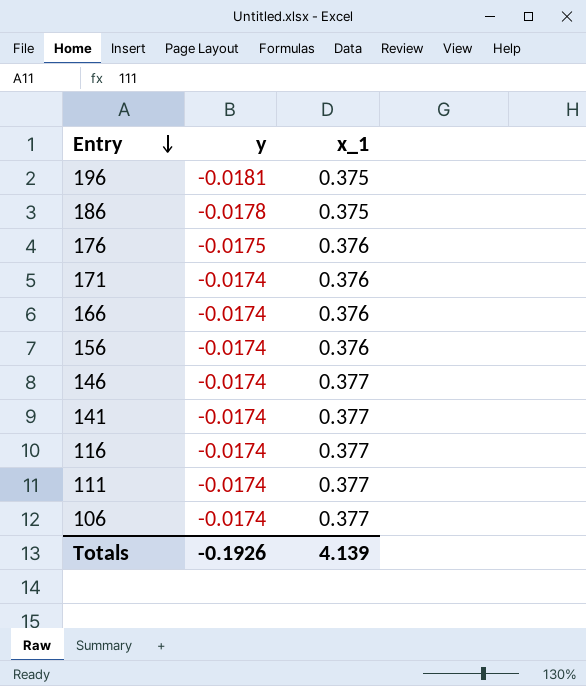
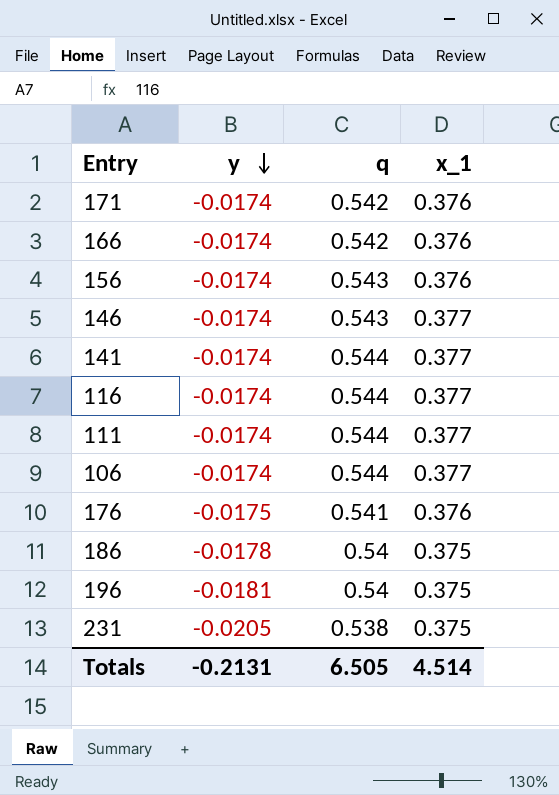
row order: Entry descending -> y descending
column q | position: none -> 3
row 231: none -> -0.0205 | 0.538 | 0.375
Totals | y: -0.1926 -> -0.2131
Totals | x_1: 4.139 -> 4.514

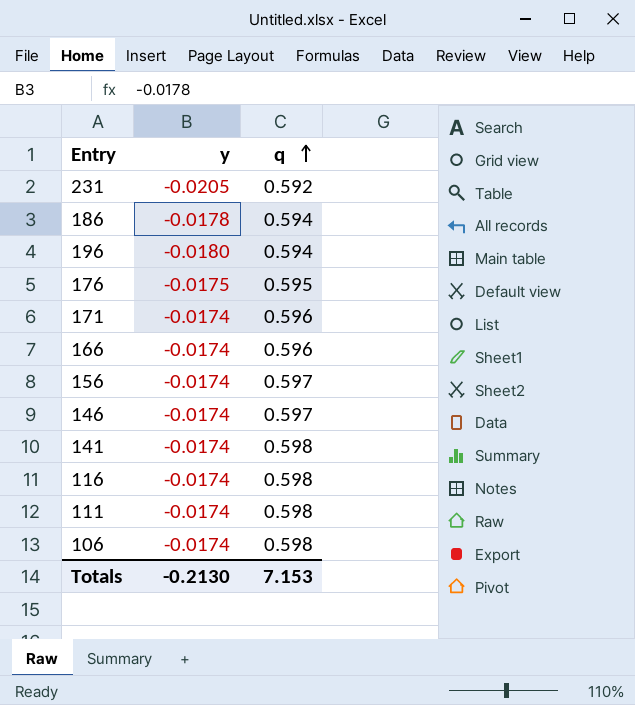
row order: y descending -> q ascending
column x_1 | position: 4 -> none
231 | q: 0.538 -> 0.592
186 | q: 0.54 -> 0.594
196 | y: -0.0181 -> -0.0180
196 | q: 0.54 -> 0.594
176 | q: 0.541 -> 0.595
171 | q: 0.542 -> 0.596
166 | q: 0.542 -> 0.596
156 | q: 0.543 -> 0.597
146 | q: 0.543 -> 0.597
141 | q: 0.544 -> 0.598
116 | q: 0.544 -> 0.598
111 | q: 0.544 -> 0.598
106 | q: 0.544 -> 0.598
Totals | y: -0.2131 -> -0.2130
Totals | q: 6.505 -> 7.153

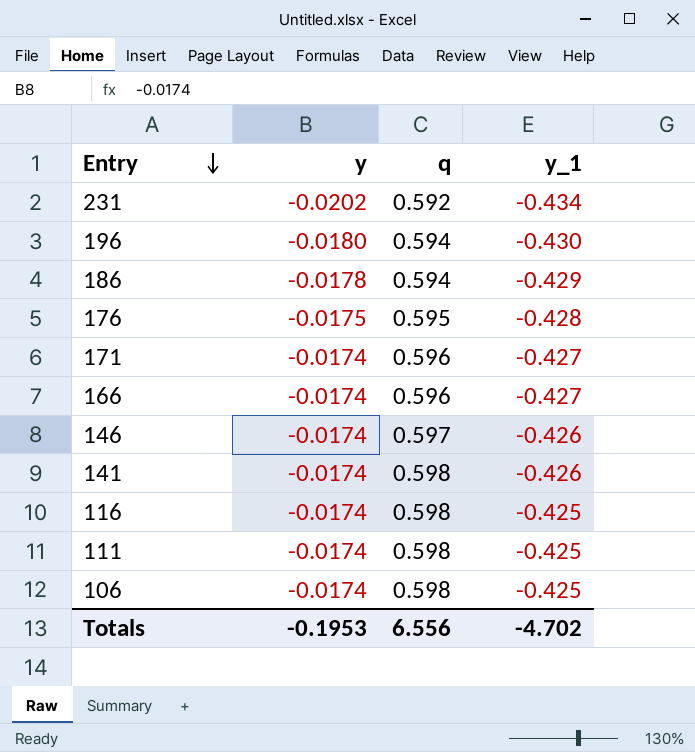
row order: q ascending -> Entry descending
column y_1 | position: none -> 4
row 156: -0.0174 | 0.597 -> none
231 | y: -0.0205 -> -0.0202
Totals | y: -0.2130 -> -0.1953
Totals | q: 7.153 -> 6.556

